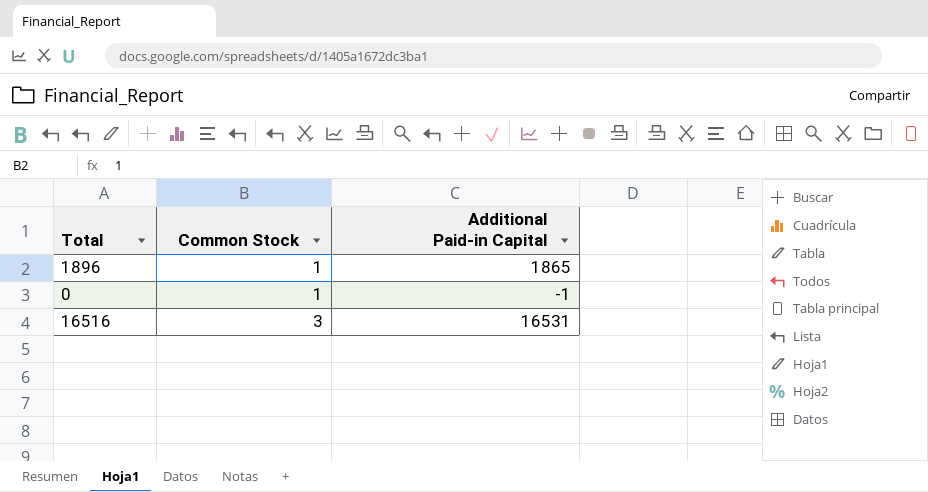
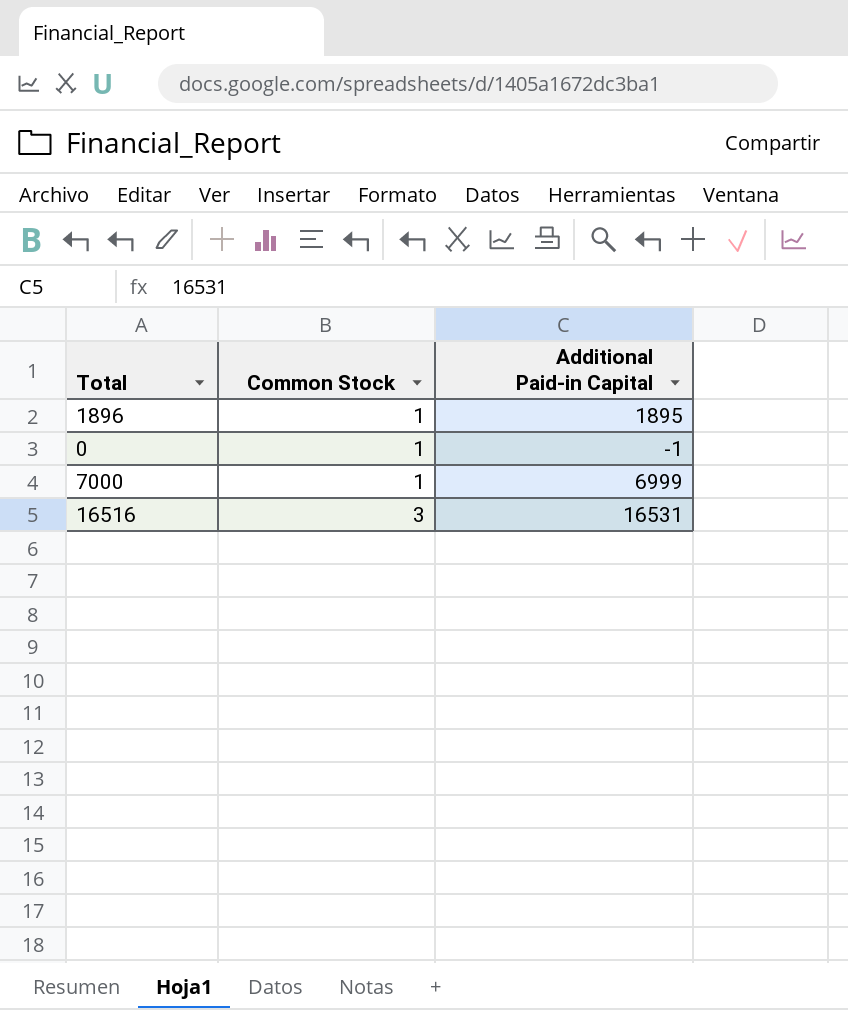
1896 | Additional Paid-in Capital: 1865 -> 1895
row 7000: none -> 1 | 6999

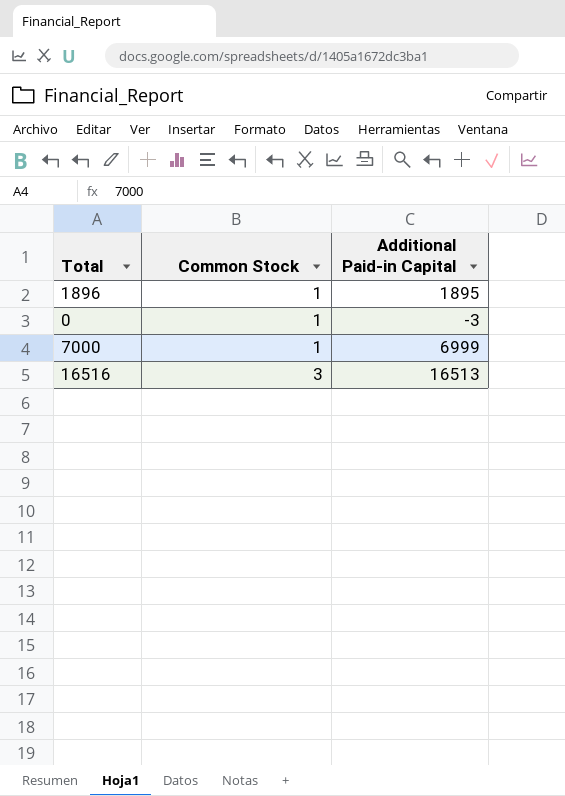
0 | Additional Paid-in Capital: -1 -> -3
16516 | Additional Paid-in Capital: 16531 -> 16513

